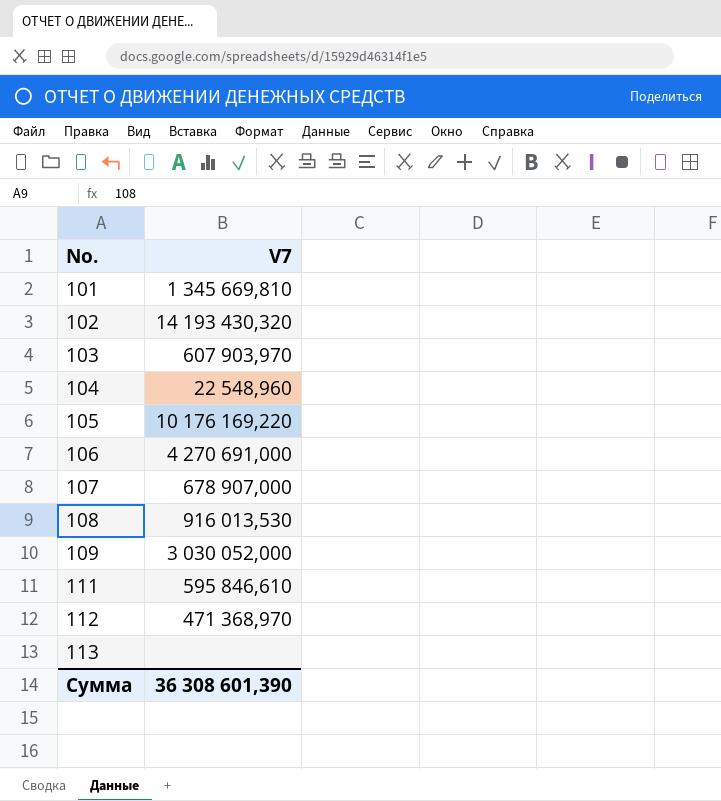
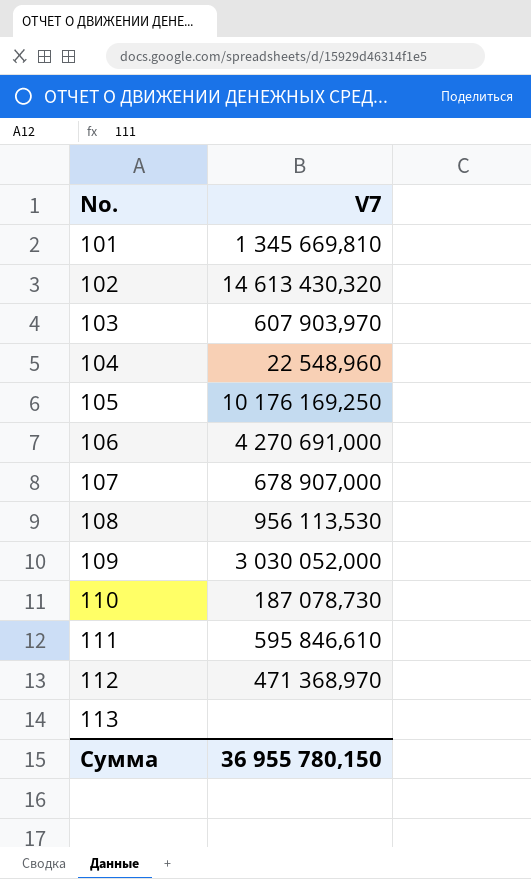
102 | V7: 14 193 430,320 -> 14 613 430,320
105 | V7: 10 176 169,220 -> 10 176 169,250
108 | V7: 916 013,530 -> 956 113,530
row 110: none -> 187 078,730
Сумма | V7: 36 308 601,390 -> 36 955 780,150

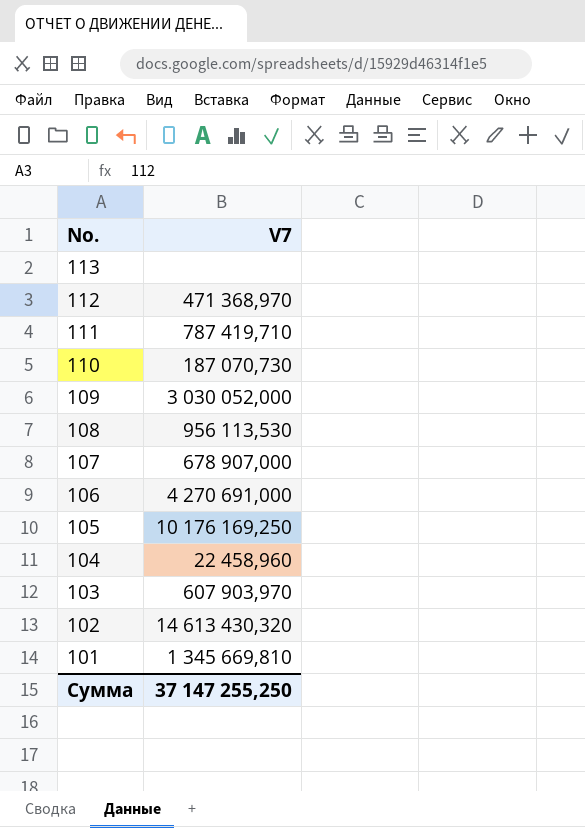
row order: No. ascending -> No. descending
111 | V7: 595 846,610 -> 787 419,710
110 | V7: 187 078,730 -> 187 070,730
104 | V7: 22 548,960 -> 22 458,960
Сумма | V7: 36 955 780,150 -> 37 147 255,250

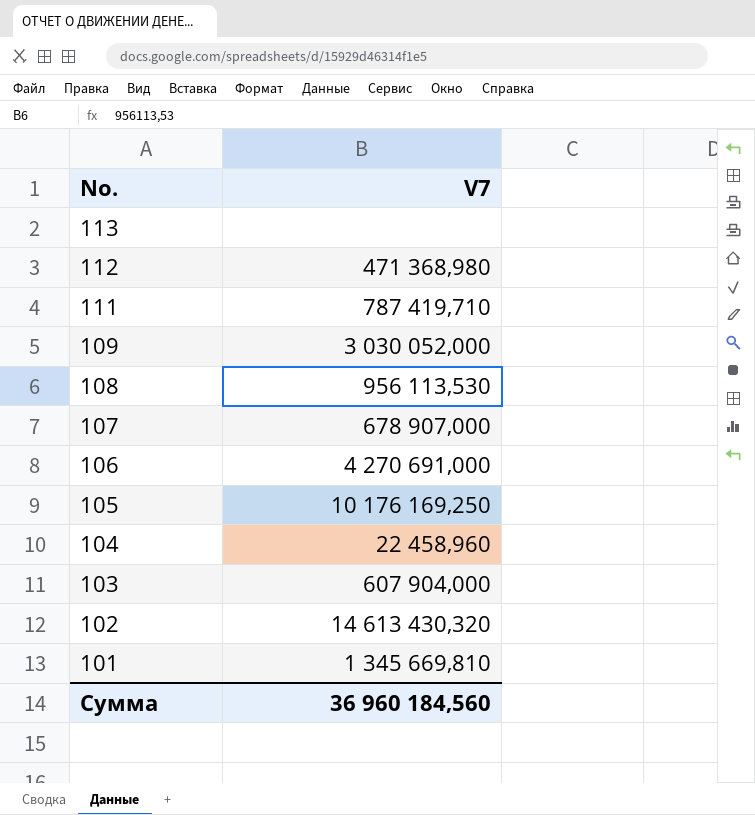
row 110: 187 070,730 -> none
112 | V7: 471 368,970 -> 471 368,980
103 | V7: 607 903,970 -> 607 904,000
Сумма | V7: 37 147 255,250 -> 36 960 184,560

